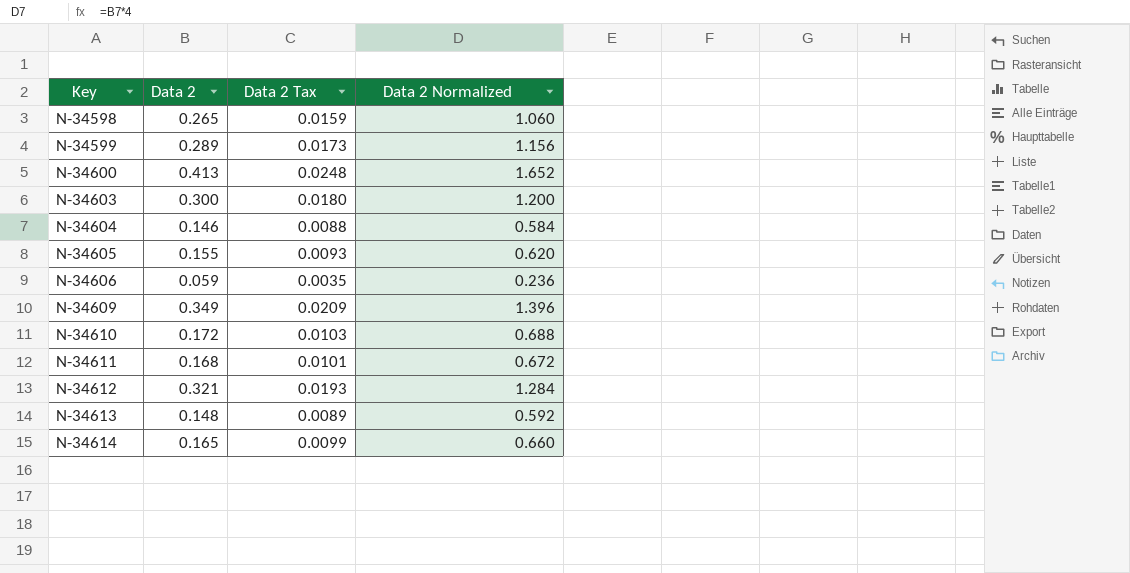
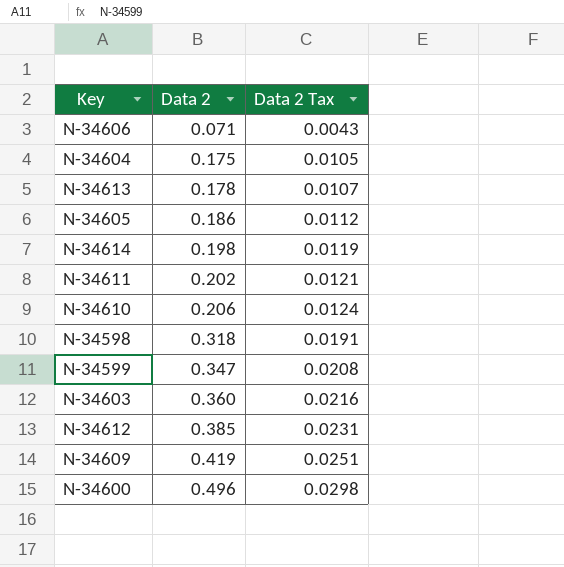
row order: Key ascending -> Data 2 ascending
column Data 2 Normalized | formula: [Data 2] * 4 -> none
N-34606 | Data 2: 0.059 -> 0.071
N-34606 | Data 2 Tax: 0.0035 -> 0.0043
N-34604 | Data 2: 0.146 -> 0.175
N-34604 | Data 2 Tax: 0.0088 -> 0.0105
N-34613 | Data 2: 0.148 -> 0.178
N-34613 | Data 2 Tax: 0.0089 -> 0.0107
N-34605 | Data 2: 0.155 -> 0.186
N-34605 | Data 2 Tax: 0.0093 -> 0.0112
N-34614 | Data 2: 0.165 -> 0.198
N-34614 | Data 2 Tax: 0.0099 -> 0.0119
N-34611 | Data 2: 0.168 -> 0.202
N-34611 | Data 2 Tax: 0.0101 -> 0.0121
N-34610 | Data 2: 0.172 -> 0.206
N-34610 | Data 2 Tax: 0.0103 -> 0.0124
N-34598 | Data 2: 0.265 -> 0.318
N-34598 | Data 2 Tax: 0.0159 -> 0.0191
N-34599 | Data 2: 0.289 -> 0.347
N-34599 | Data 2 Tax: 0.0173 -> 0.0208
N-34603 | Data 2: 0.300 -> 0.360
N-34603 | Data 2 Tax: 0.0180 -> 0.0216
N-34612 | Data 2: 0.321 -> 0.385
N-34612 | Data 2 Tax: 0.0193 -> 0.0231
N-34609 | Data 2: 0.349 -> 0.419
N-34609 | Data 2 Tax: 0.0209 -> 0.0251
N-34600 | Data 2: 0.413 -> 0.496
N-34600 | Data 2 Tax: 0.0248 -> 0.0298

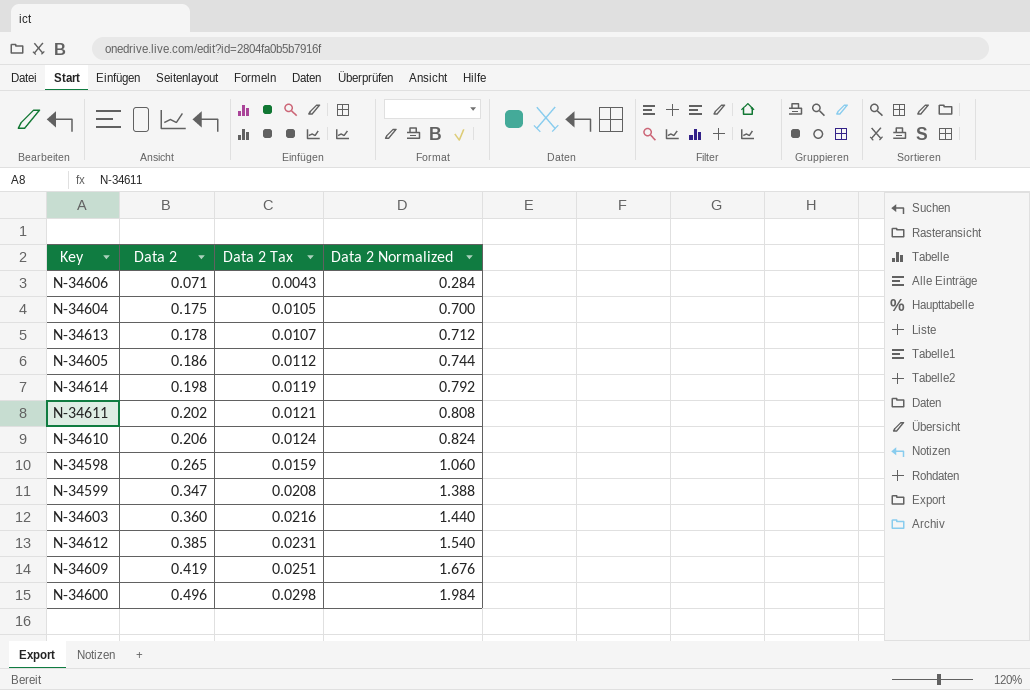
column Data 2 Normalized | formula: none -> [Data 2] * 4
N-34598 | Data 2: 0.318 -> 0.265
N-34598 | Data 2 Tax: 0.0191 -> 0.0159

